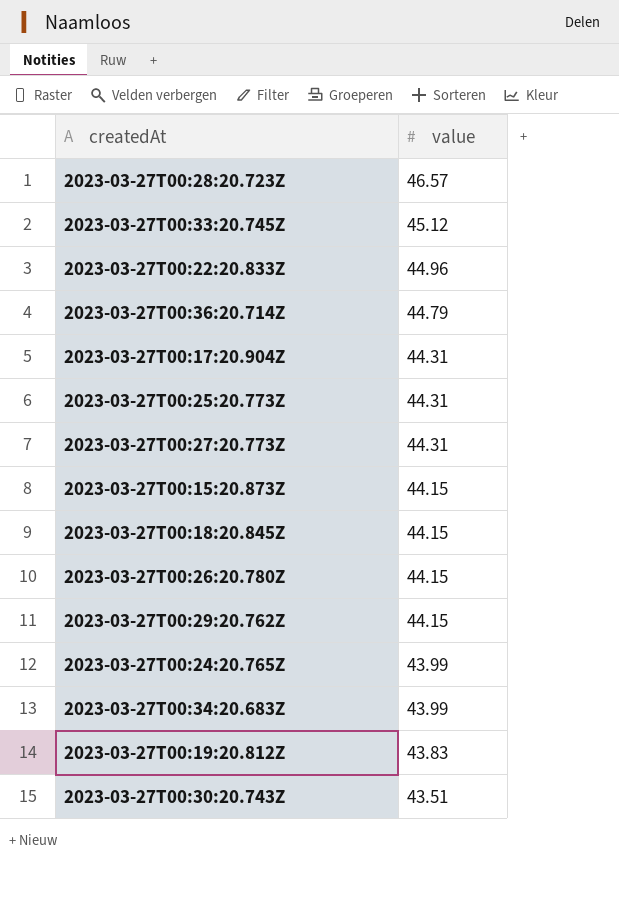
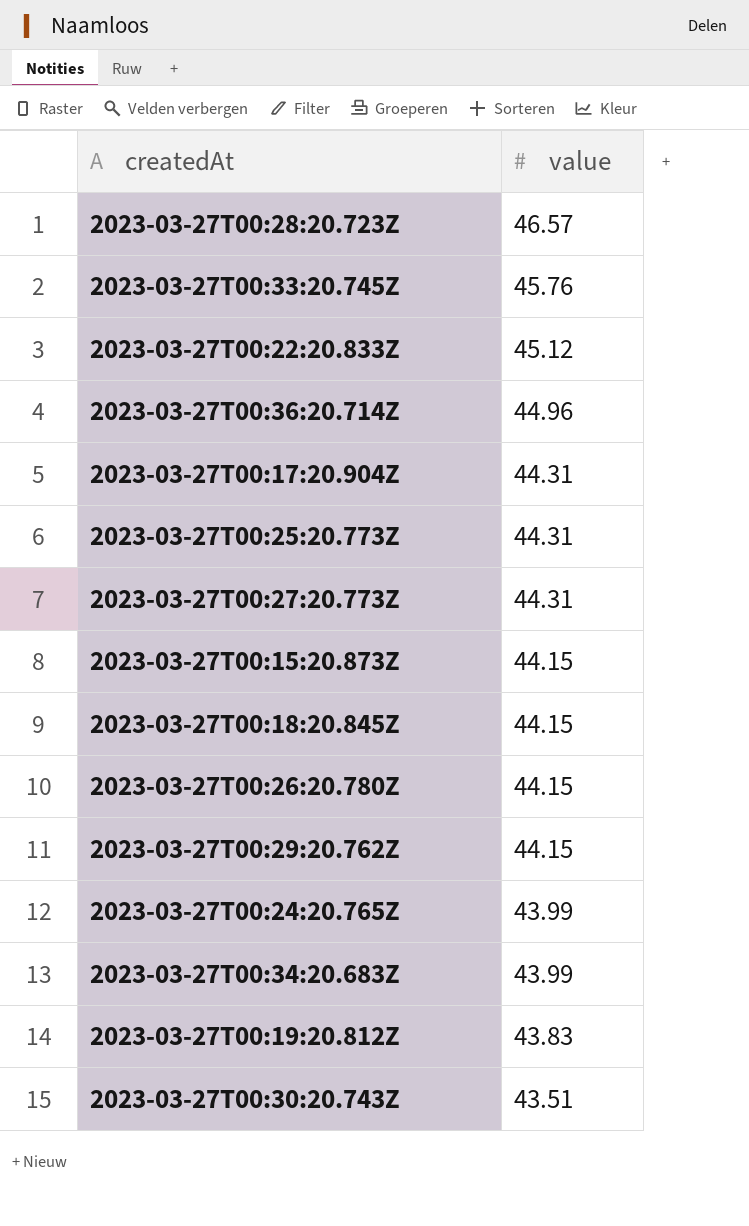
2023-03-27T00:33:20.745Z | value: 45.12 -> 45.76
2023-03-27T00:22:20.833Z | value: 44.96 -> 45.12
2023-03-27T00:36:20.714Z | value: 44.79 -> 44.96

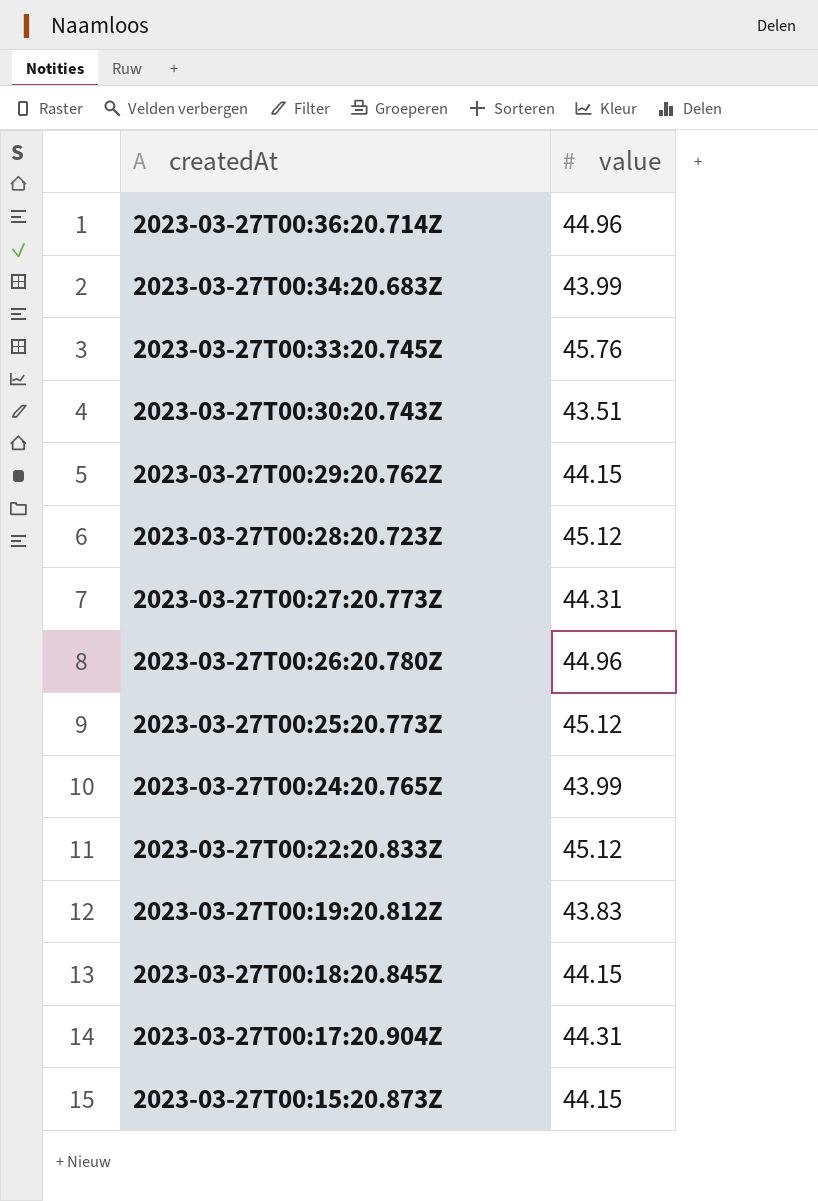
row order: value descending -> createdAt descending
2023-03-27T00:28:20.723Z | value: 46.57 -> 45.12
2023-03-27T00:26:20.780Z | value: 44.15 -> 44.96
2023-03-27T00:25:20.773Z | value: 44.31 -> 45.12

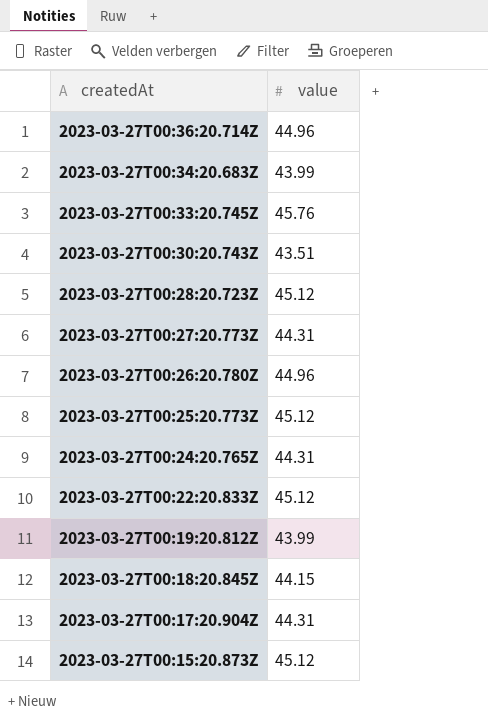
row 2023-03-27T00:29:20.762Z: 44.15 -> none
2023-03-27T00:24:20.765Z | value: 43.99 -> 44.31
2023-03-27T00:19:20.812Z | value: 43.83 -> 43.99
2023-03-27T00:15:20.873Z | value: 44.15 -> 45.12

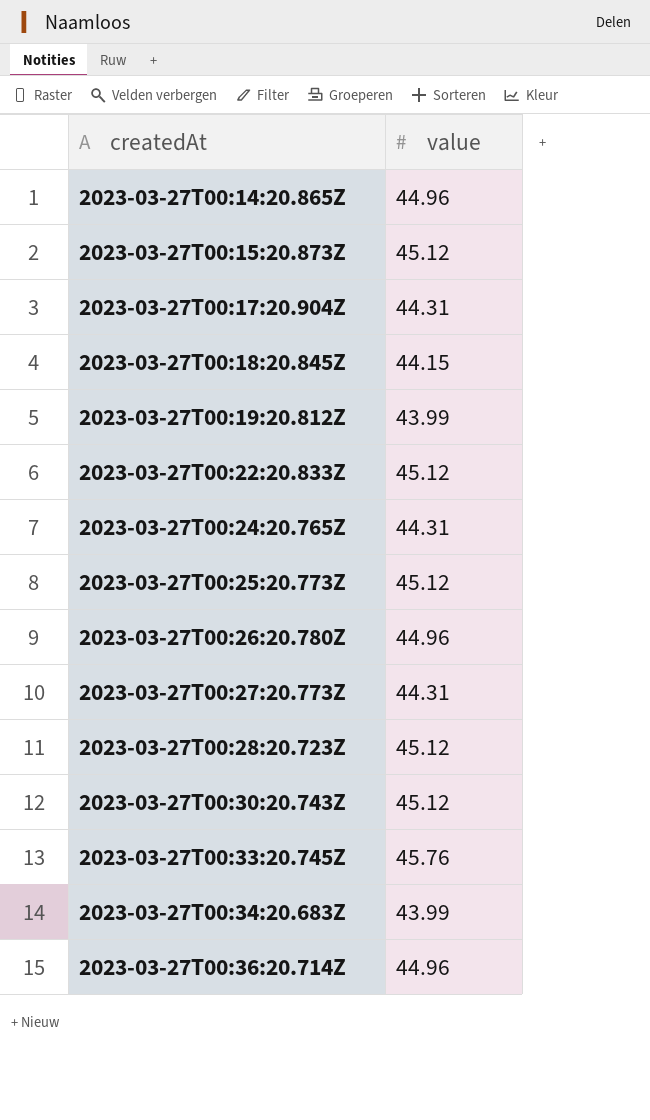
row order: createdAt descending -> createdAt ascending
row 2023-03-27T00:14:20.865Z: none -> 44.96
2023-03-27T00:30:20.743Z | value: 43.51 -> 45.12

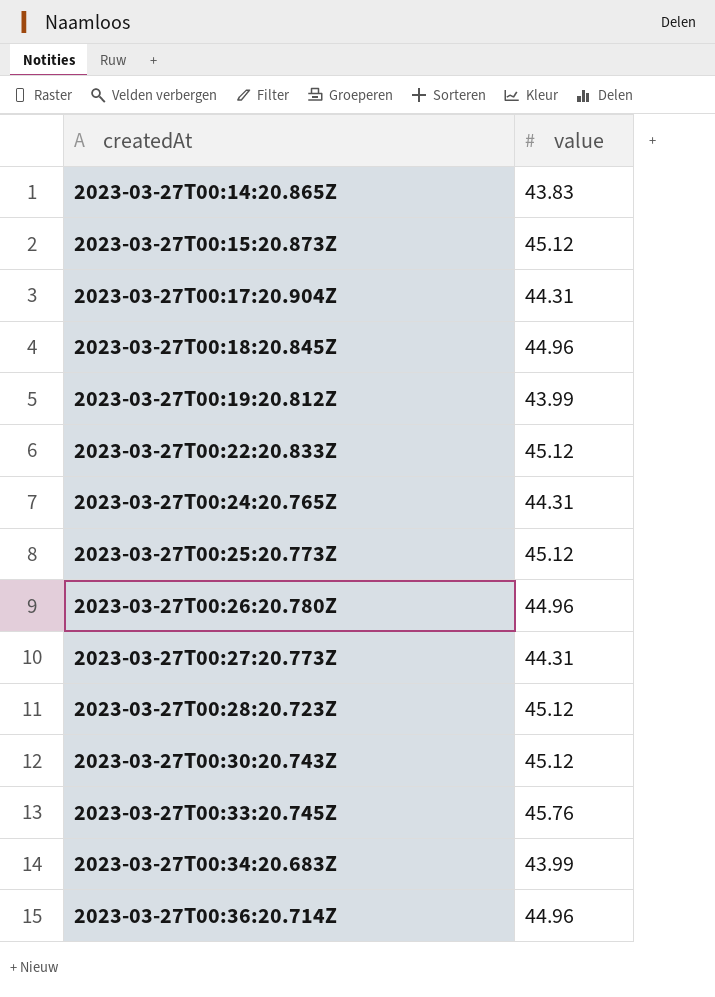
2023-03-27T00:14:20.865Z | value: 44.96 -> 43.83
2023-03-27T00:18:20.845Z | value: 44.15 -> 44.96

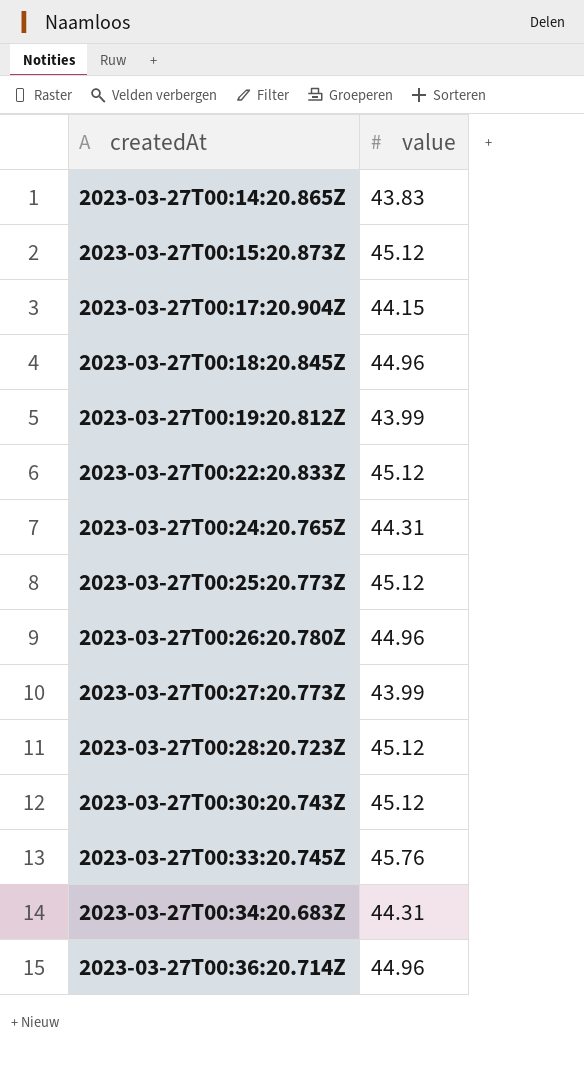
2023-03-27T00:17:20.904Z | value: 44.31 -> 44.15
2023-03-27T00:27:20.773Z | value: 44.31 -> 43.99
2023-03-27T00:34:20.683Z | value: 43.99 -> 44.31

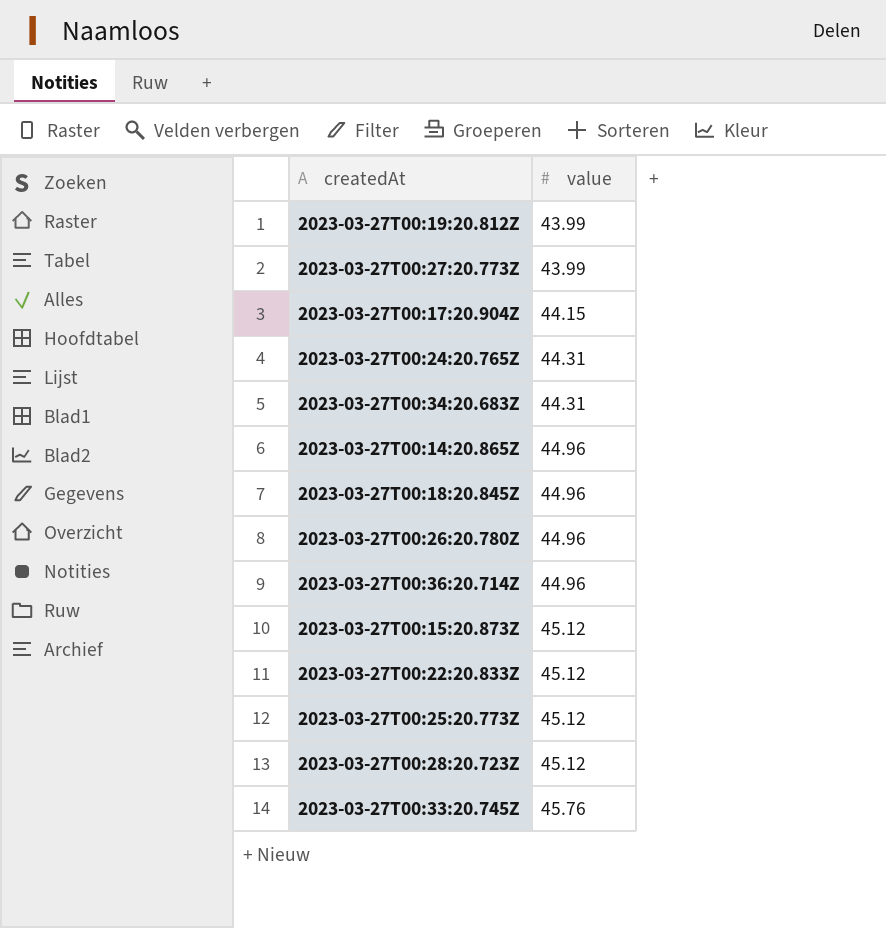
row order: createdAt ascending -> value ascending
row 2023-03-27T00:30:20.743Z: 45.12 -> none
2023-03-27T00:14:20.865Z | value: 43.83 -> 44.96

